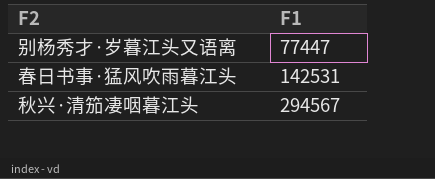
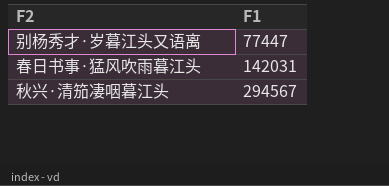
春日书事·猛风吹雨暮江头 | F1: 142531 -> 142031

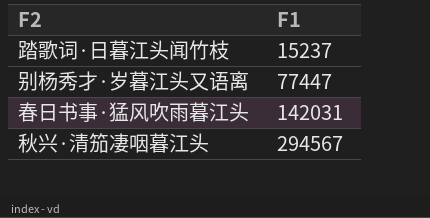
row 踏歌词·日暮江头闻竹枝: none -> 15237

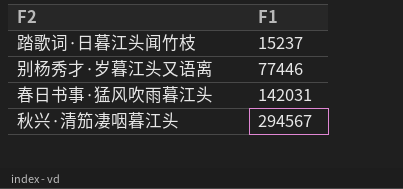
别杨秀才·岁暮江头又语离 | F1: 77447 -> 77446

